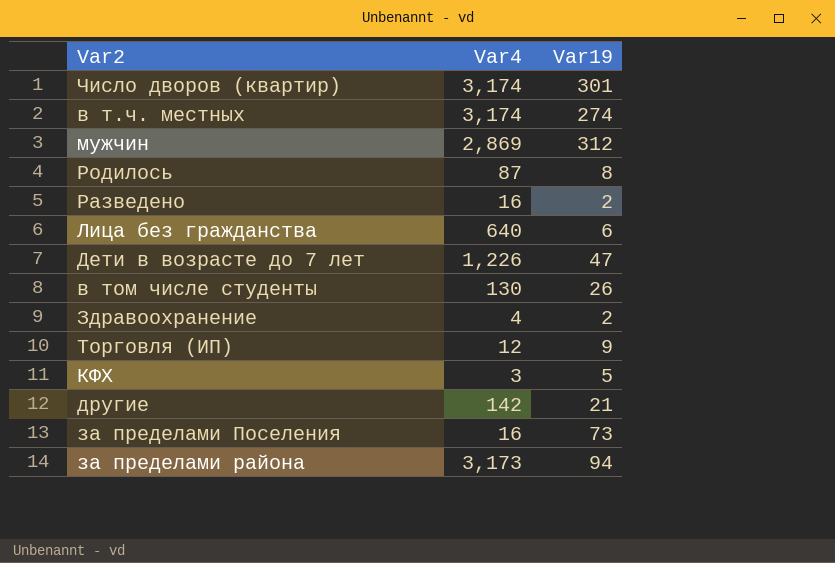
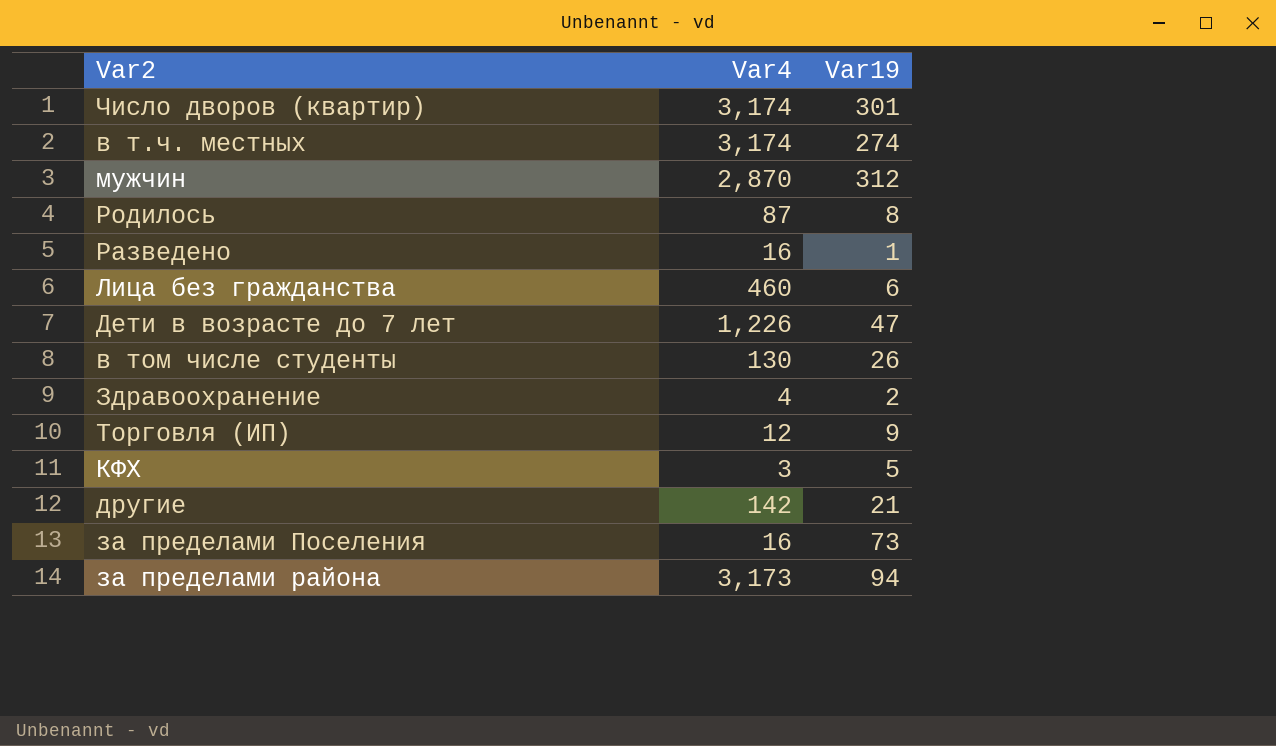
мужчин | Var4: 2,869 -> 2,870
Разведено | Var19: 2 -> 1
Лица без гражданства | Var4: 640 -> 460

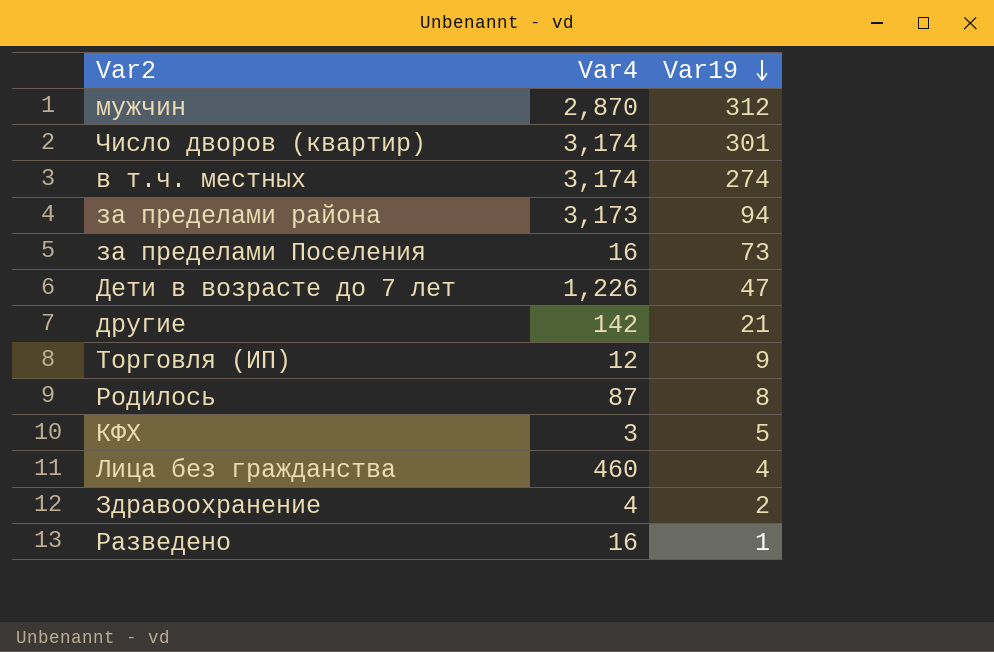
row order: none -> Var19 descending
row в том числе студенты: 130 | 26 -> none
Лица без гражданства | Var19: 6 -> 4

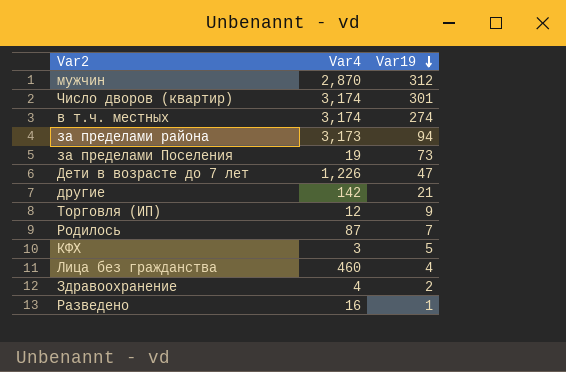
за пределами Поселения | Var4: 16 -> 19
Родилось | Var19: 8 -> 7

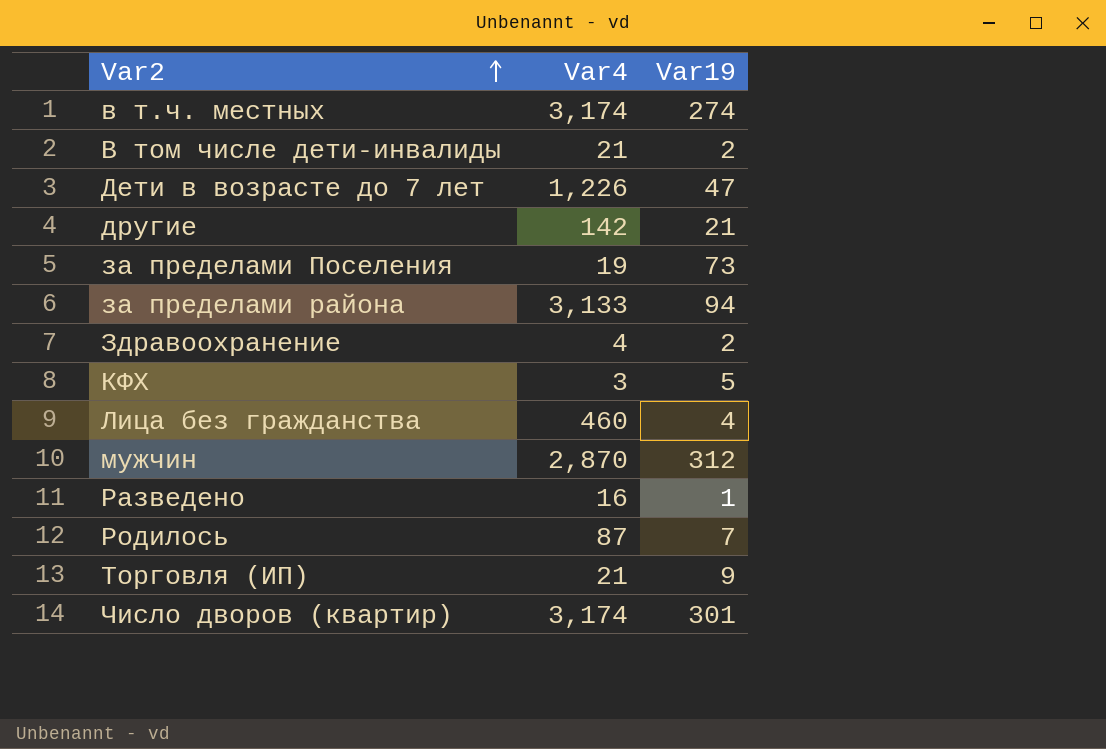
row order: Var19 descending -> Var2 ascending
row В том числе дети-инвалиды: none -> 21 | 2
за пределами района | Var4: 3,173 -> 3,133
Торговля (ИП) | Var4: 12 -> 21

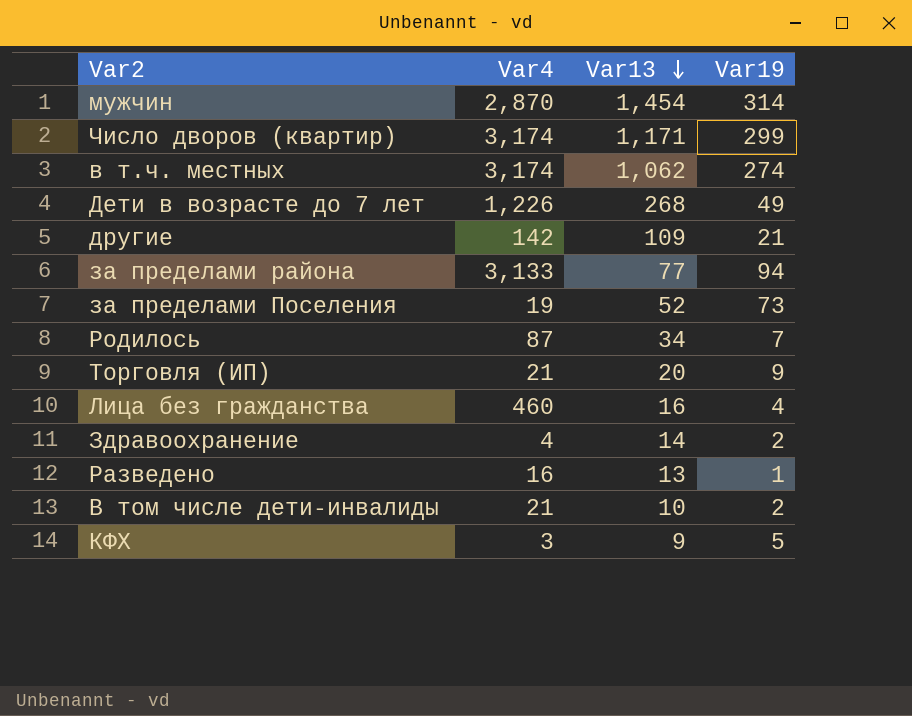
row order: Var2 ascending -> Var13 descending
column Var13 | position: none -> 3
мужчин | Var19: 312 -> 314
Число дворов (квартир) | Var19: 301 -> 299
Дети в возрасте до 7 лет | Var19: 47 -> 49

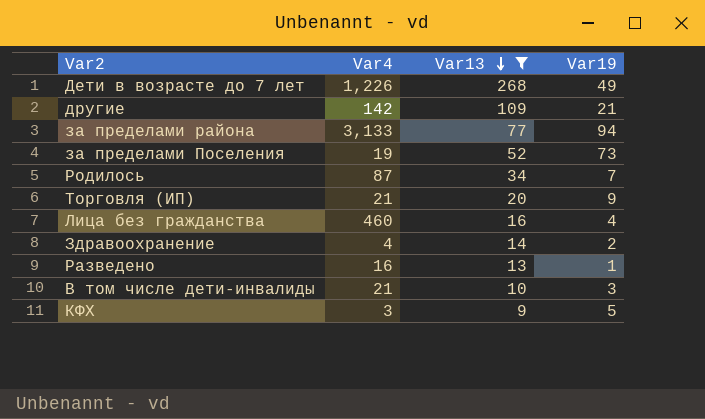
filter: none -> Var13 <= 268
В том числе дети-инвалиды | Var19: 2 -> 3

